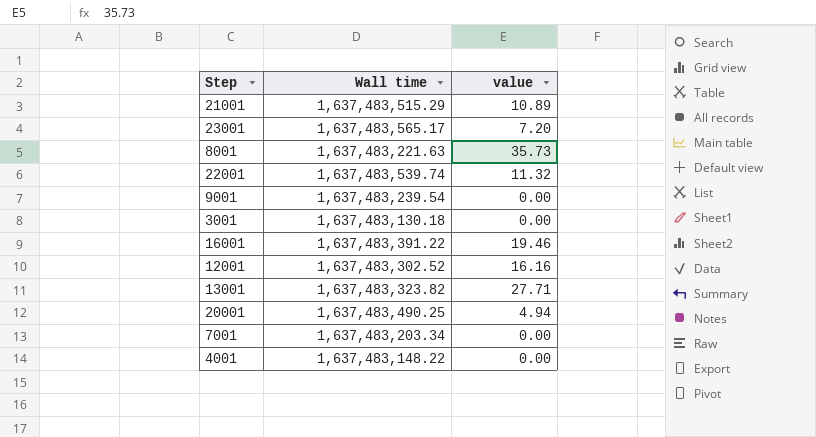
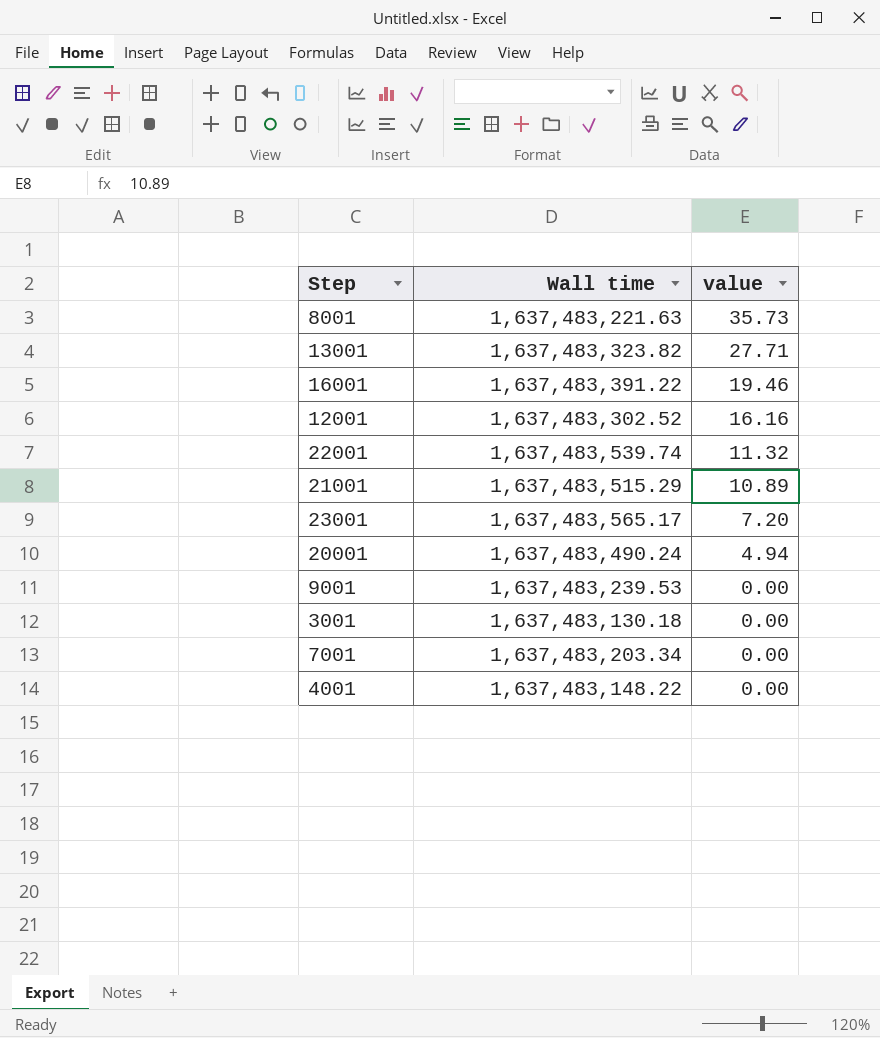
row order: none -> value descending
20001 | Wall time: 1,637,483,490.25 -> 1,637,483,490.24
9001 | Wall time: 1,637,483,239.54 -> 1,637,483,239.53

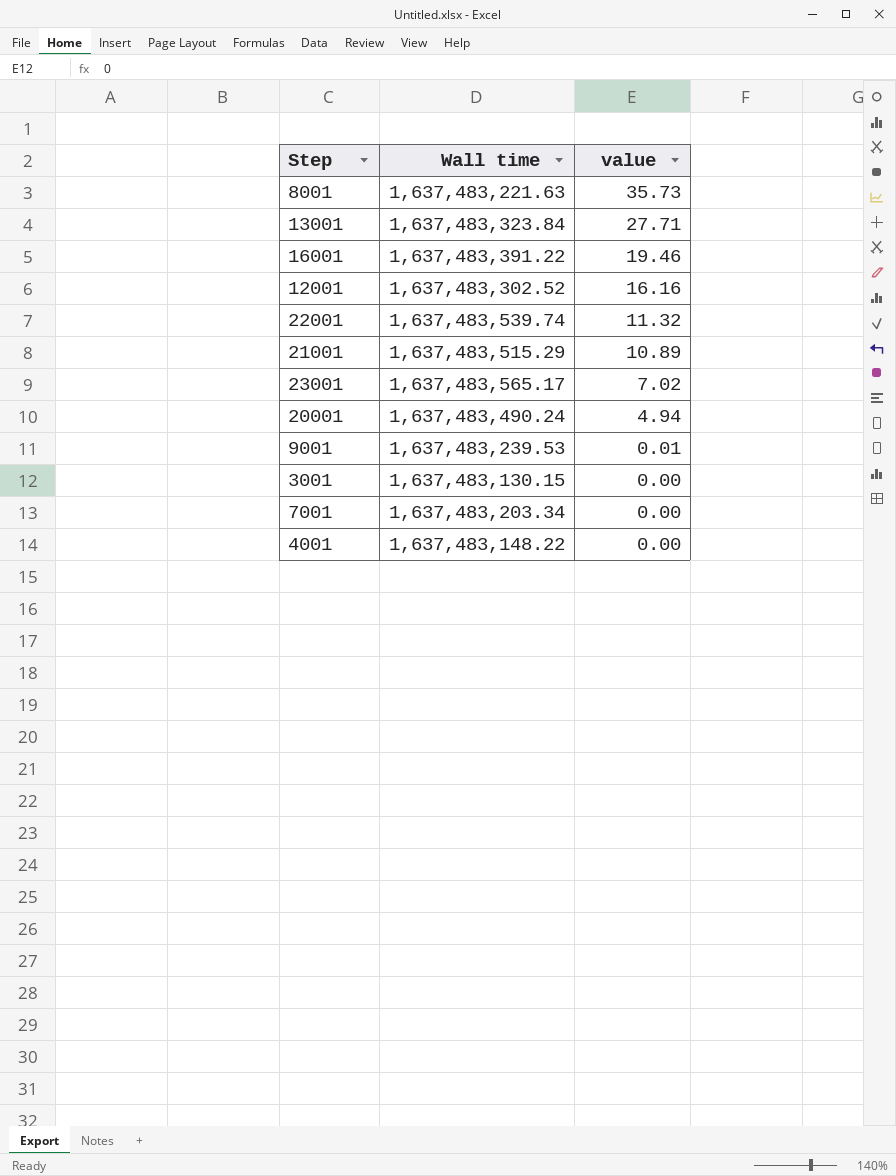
13001 | Wall time: 1,637,483,323.82 -> 1,637,483,323.84
23001 | value: 7.20 -> 7.02
9001 | value: 0.00 -> 0.01
3001 | Wall time: 1,637,483,130.18 -> 1,637,483,130.15

